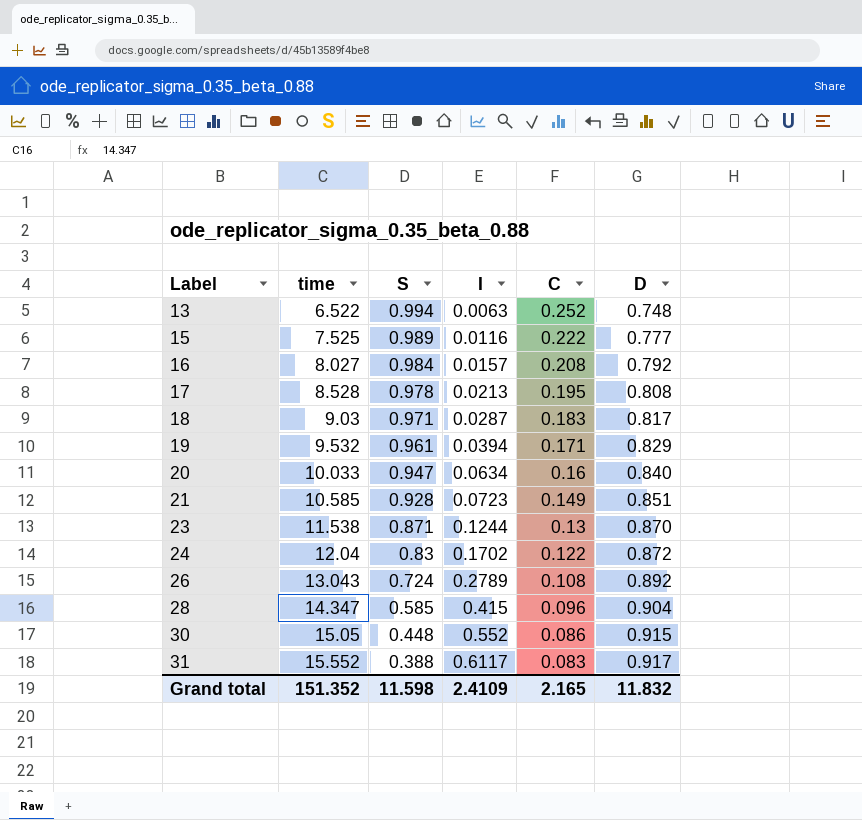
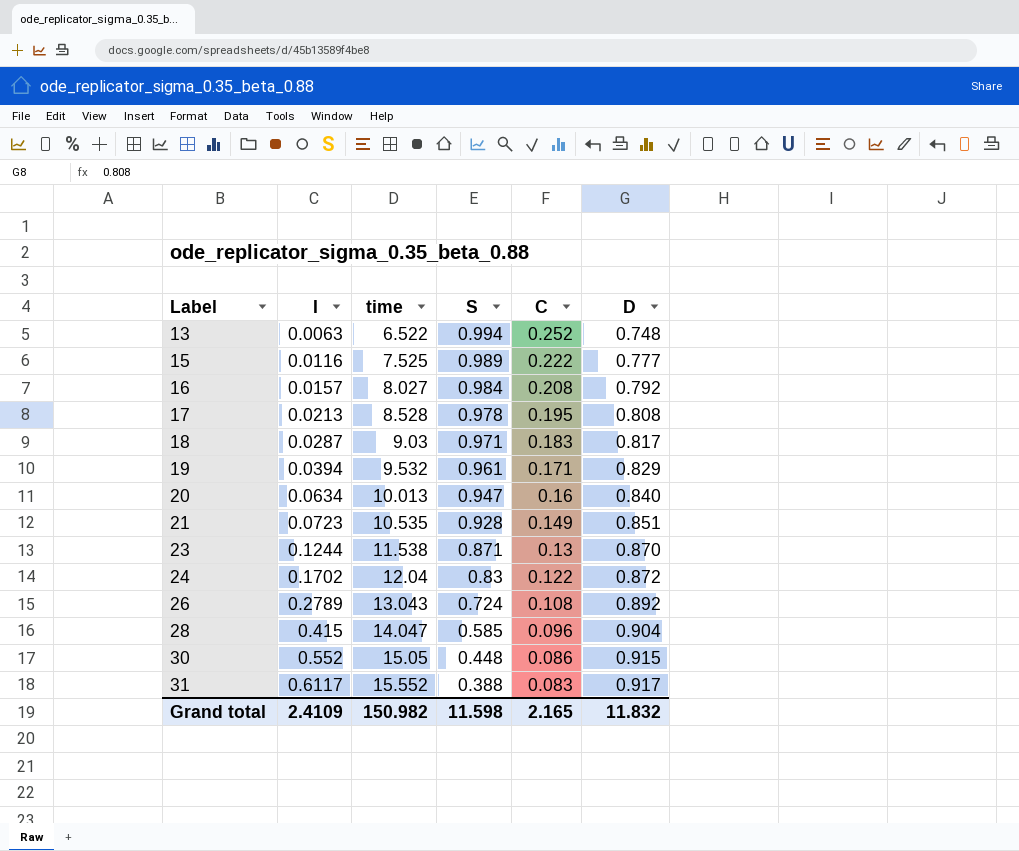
column I | position: 4 -> 2
20 | time: 10.033 -> 10.013
21 | time: 10.585 -> 10.535
28 | time: 14.347 -> 14.047
Grand total | time: 151.352 -> 150.982

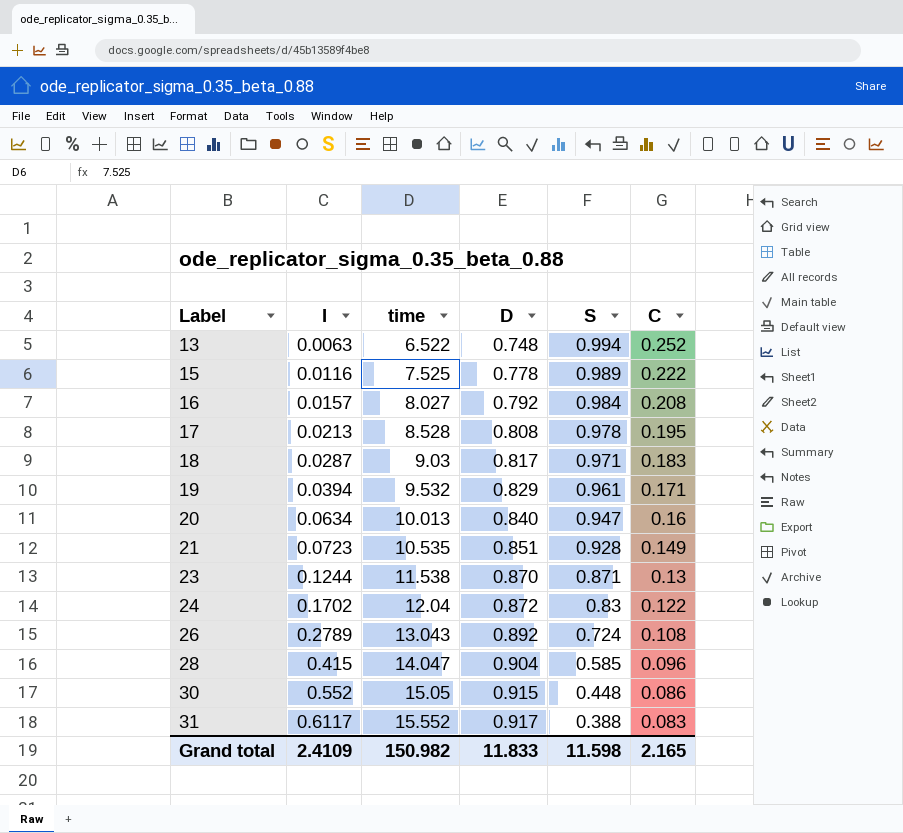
column D | position: 6 -> 4
15 | D: 0.777 -> 0.778
Grand total | D: 11.832 -> 11.833

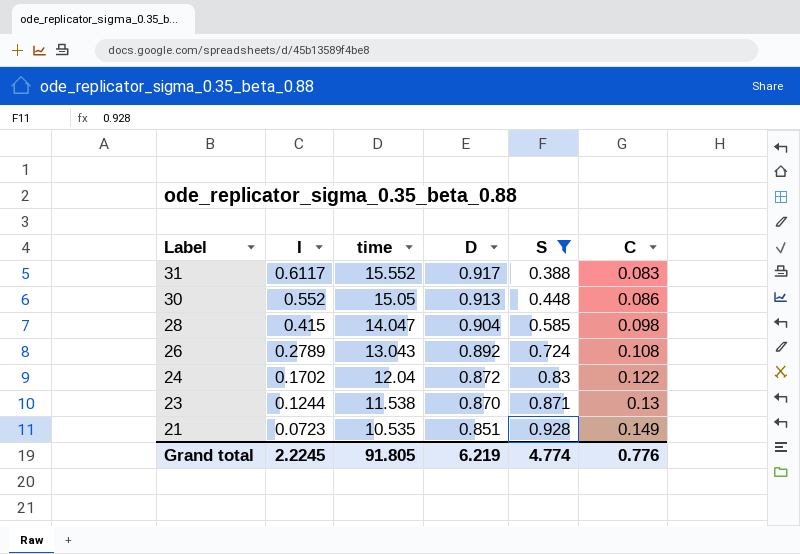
filter: none -> S <= 0.928
row order: Label ascending -> Label descending
30 | D: 0.915 -> 0.913
28 | C: 0.096 -> 0.098
Grand total | I: 2.4109 -> 2.2245
Grand total | time: 150.982 -> 91.805
Grand total | D: 11.833 -> 6.219
Grand total | S: 11.598 -> 4.774
Grand total | C: 2.165 -> 0.776

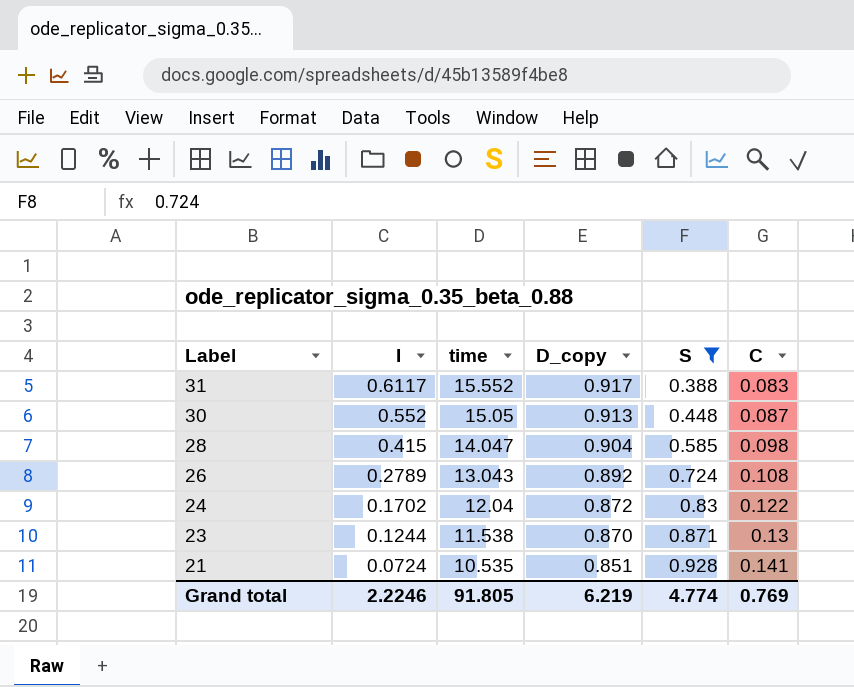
column name: D -> D_copy
30 | C: 0.086 -> 0.087
21 | I: 0.0723 -> 0.0724
21 | C: 0.149 -> 0.141
Grand total | I: 2.2245 -> 2.2246
Grand total | C: 0.776 -> 0.769

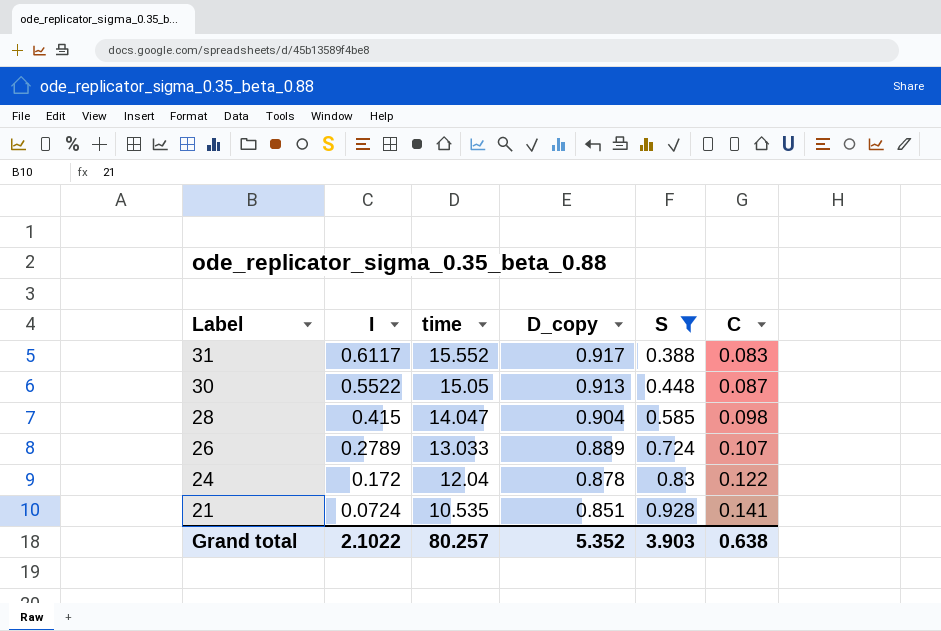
row 23: 0.1244 | 11.538 | 0.870 | 0.871 | 0.13 -> none
30 | I: 0.552 -> 0.5522
26 | time: 13.043 -> 13.033
26 | D_copy: 0.892 -> 0.889
26 | C: 0.108 -> 0.107
24 | I: 0.1702 -> 0.172
24 | D_copy: 0.872 -> 0.878
Grand total | I: 2.2246 -> 2.1022
Grand total | time: 91.805 -> 80.257
Grand total | D_copy: 6.219 -> 5.352
Grand total | S: 4.774 -> 3.903
Grand total | C: 0.769 -> 0.638

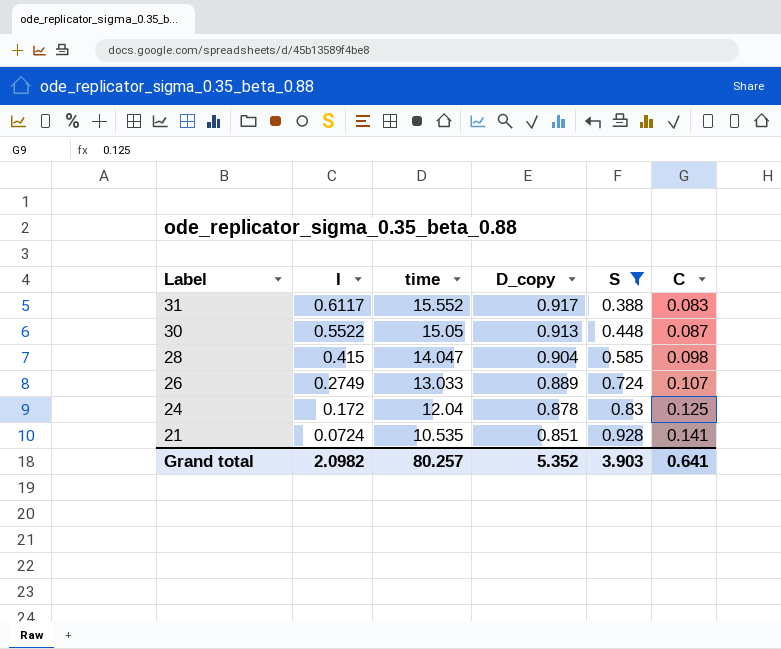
26 | I: 0.2789 -> 0.2749
24 | C: 0.122 -> 0.125
Grand total | I: 2.1022 -> 2.0982
Grand total | C: 0.638 -> 0.641

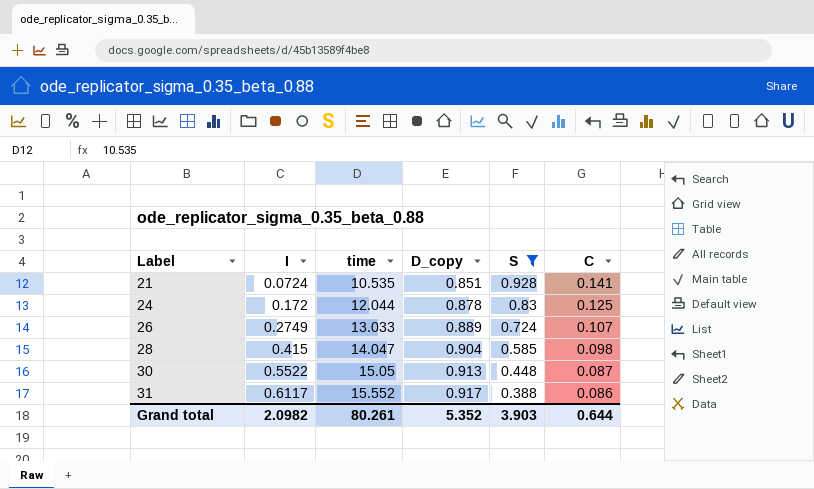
row order: Label descending -> Label ascending
24 | time: 12.04 -> 12.044
31 | C: 0.083 -> 0.086
Grand total | time: 80.257 -> 80.261
Grand total | C: 0.641 -> 0.644

